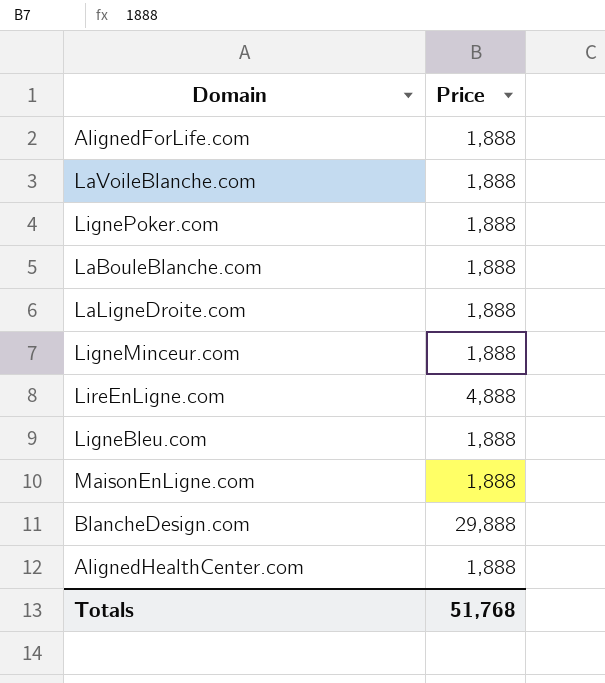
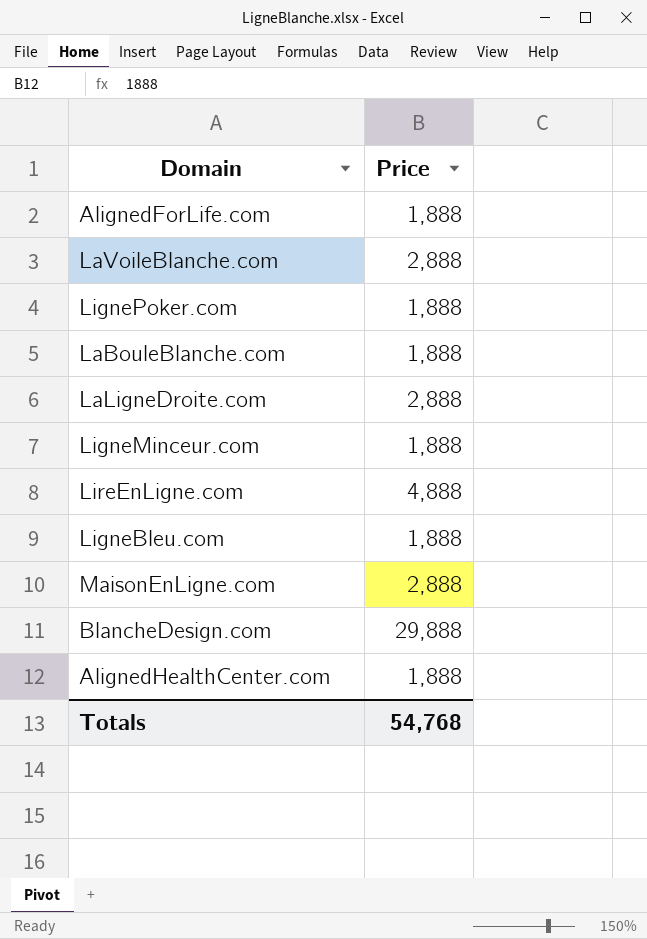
LaVoileBlanche.com | Price: 1,888 -> 2,888
LaLigneDroite.com | Price: 1,888 -> 2,888
MaisonEnLigne.com | Price: 1,888 -> 2,888
Totals | Price: 51,768 -> 54,768

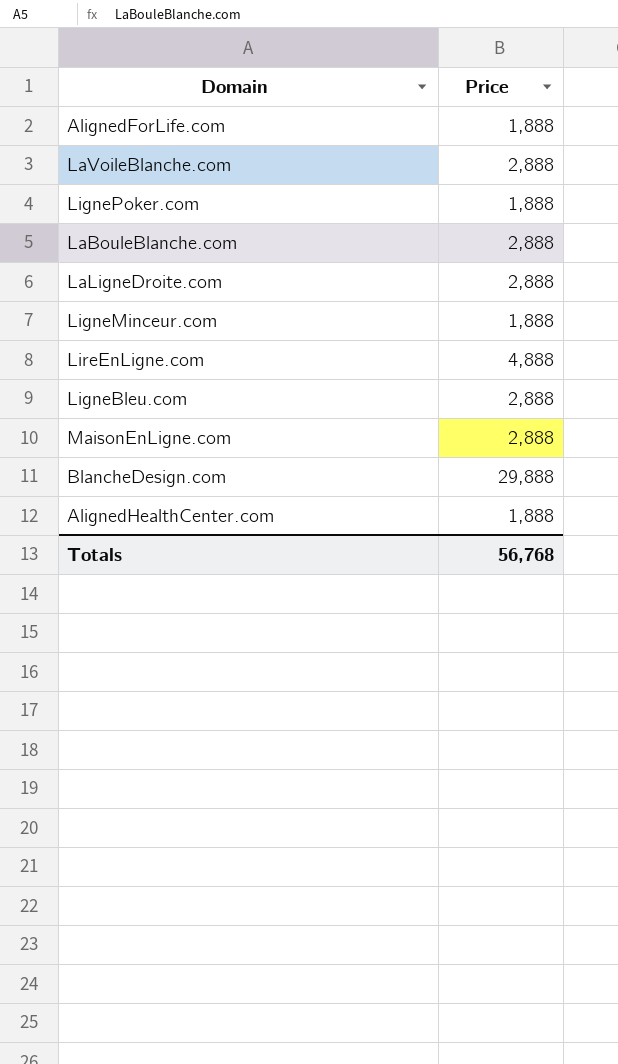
LaBouleBlanche.com | Price: 1,888 -> 2,888
LigneBleu.com | Price: 1,888 -> 2,888
Totals | Price: 54,768 -> 56,768

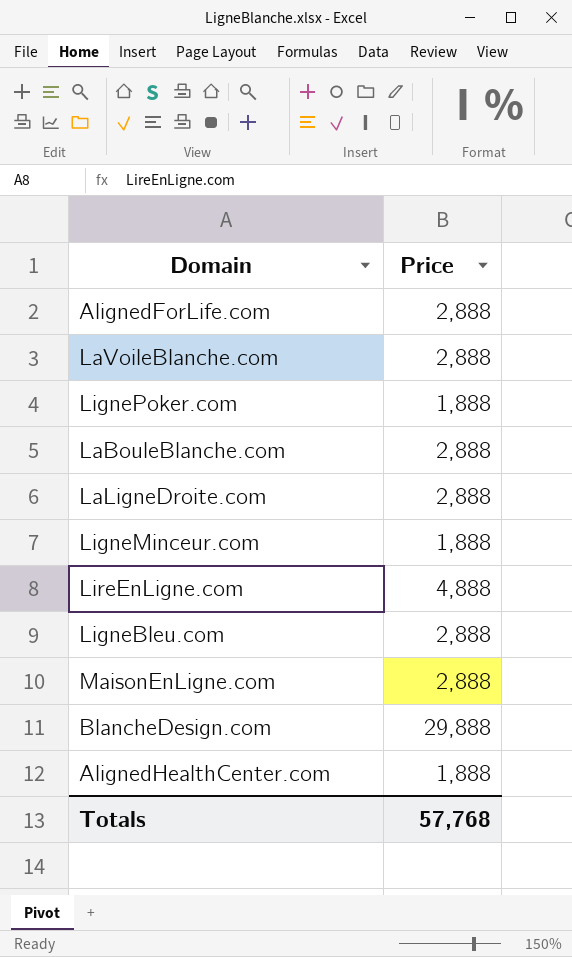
AlignedForLife.com | Price: 1,888 -> 2,888
Totals | Price: 56,768 -> 57,768

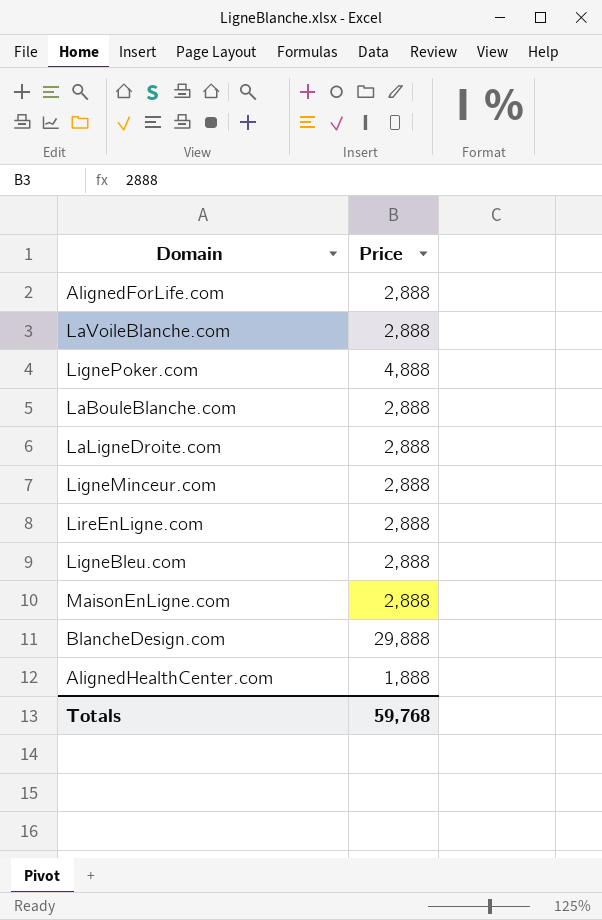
LignePoker.com | Price: 1,888 -> 4,888
LigneMinceur.com | Price: 1,888 -> 2,888
LireEnLigne.com | Price: 4,888 -> 2,888
Totals | Price: 57,768 -> 59,768

